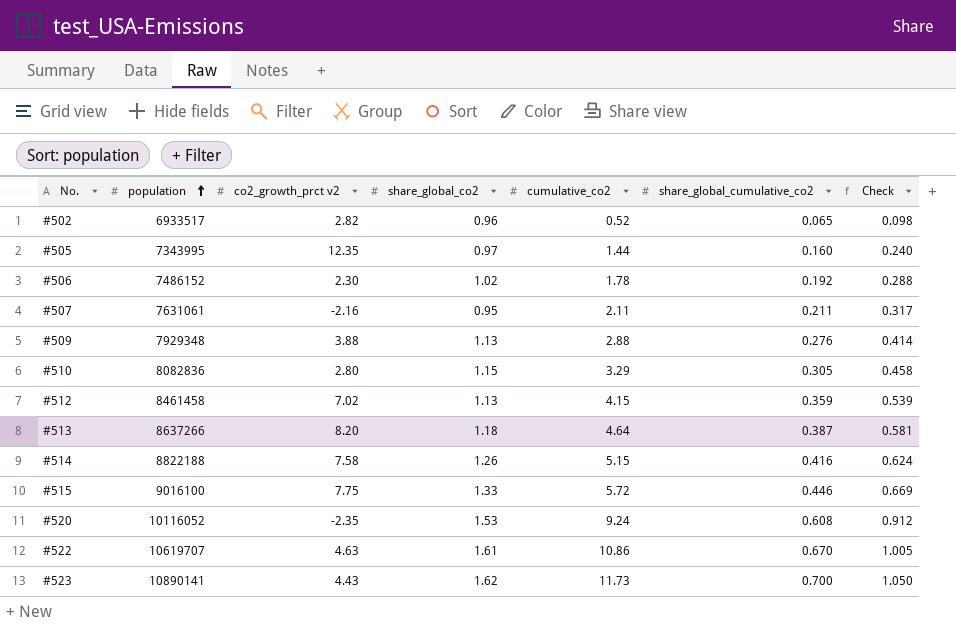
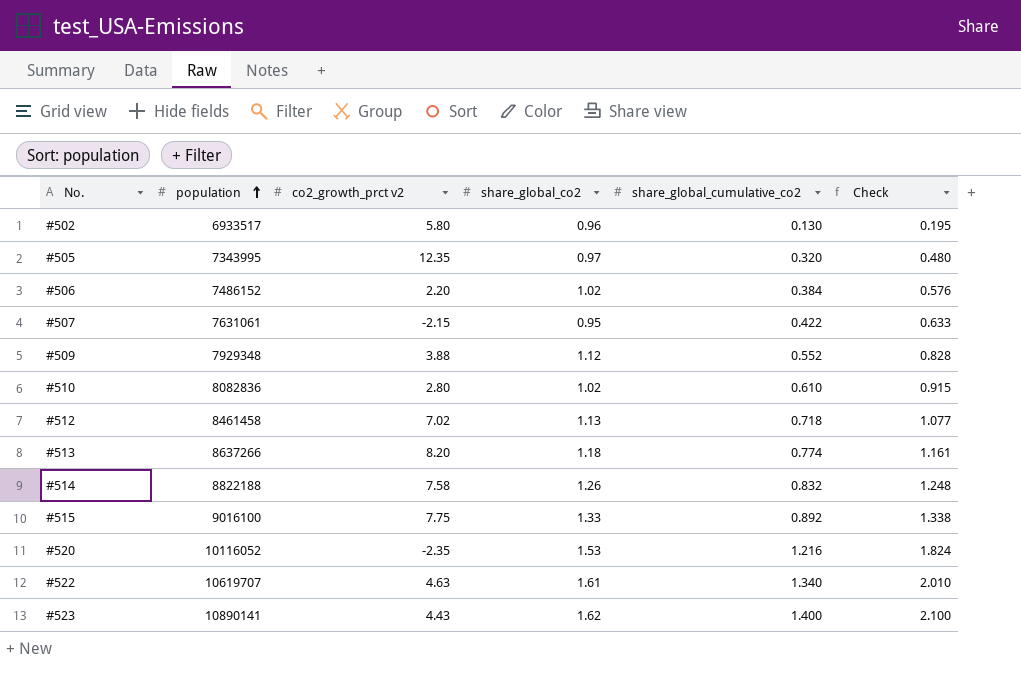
column cumulative_co2 | position: 5 -> none
#502 | co2_growth_prct v2: 2.82 -> 5.80
#502 | share_global_cumulative_co2: 0.065 -> 0.130
#502 | Check: 0.098 -> 0.195
#505 | share_global_cumulative_co2: 0.160 -> 0.320
#505 | Check: 0.240 -> 0.480
#506 | co2_growth_prct v2: 2.30 -> 2.20
#506 | share_global_cumulative_co2: 0.192 -> 0.384
#506 | Check: 0.288 -> 0.576
#507 | co2_growth_prct v2: -2.16 -> -2.15
#507 | share_global_cumulative_co2: 0.211 -> 0.422
#507 | Check: 0.317 -> 0.633
#509 | share_global_co2: 1.13 -> 1.12
#509 | share_global_cumulative_co2: 0.276 -> 0.552
#509 | Check: 0.414 -> 0.828
#510 | share_global_co2: 1.15 -> 1.02
#510 | share_global_cumulative_co2: 0.305 -> 0.610
#510 | Check: 0.458 -> 0.915
#512 | share_global_cumulative_co2: 0.359 -> 0.718
#512 | Check: 0.539 -> 1.077
#513 | share_global_cumulative_co2: 0.387 -> 0.774
#513 | Check: 0.581 -> 1.161
#514 | share_global_cumulative_co2: 0.416 -> 0.832
#514 | Check: 0.624 -> 1.248
#515 | share_global_cumulative_co2: 0.446 -> 0.892
#515 | Check: 0.669 -> 1.338
#520 | share_global_cumulative_co2: 0.608 -> 1.216
#520 | Check: 0.912 -> 1.824
#522 | share_global_cumulative_co2: 0.670 -> 1.340
#522 | Check: 1.005 -> 2.010
#523 | share_global_cumulative_co2: 0.700 -> 1.400
#523 | Check: 1.050 -> 2.100

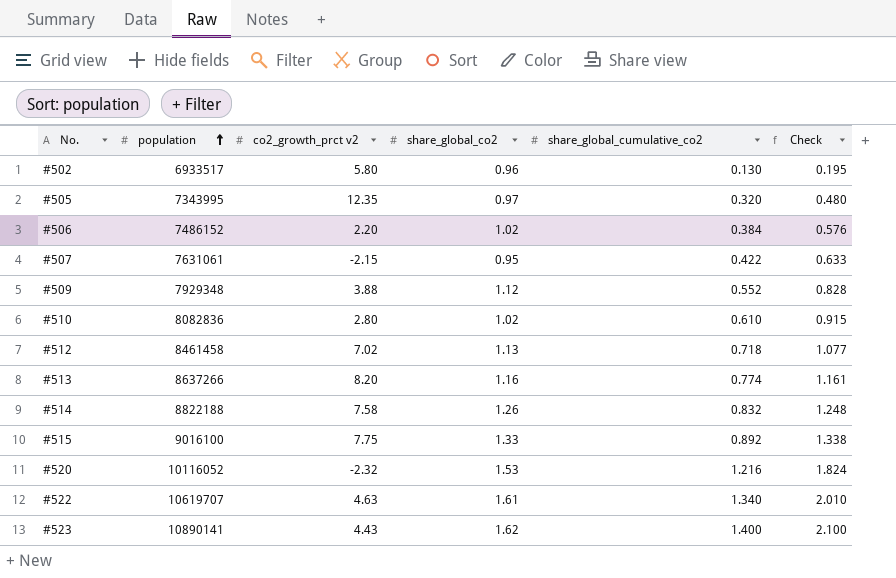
#513 | share_global_co2: 1.18 -> 1.16
#520 | co2_growth_prct v2: -2.35 -> -2.32

